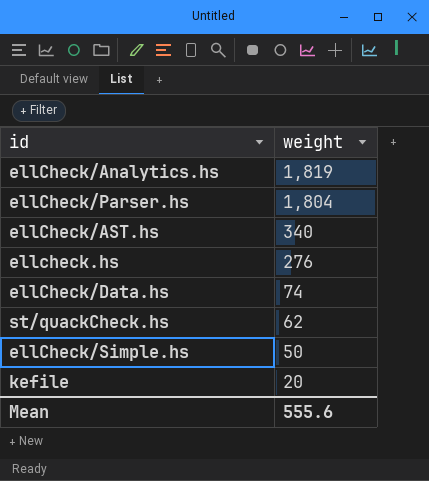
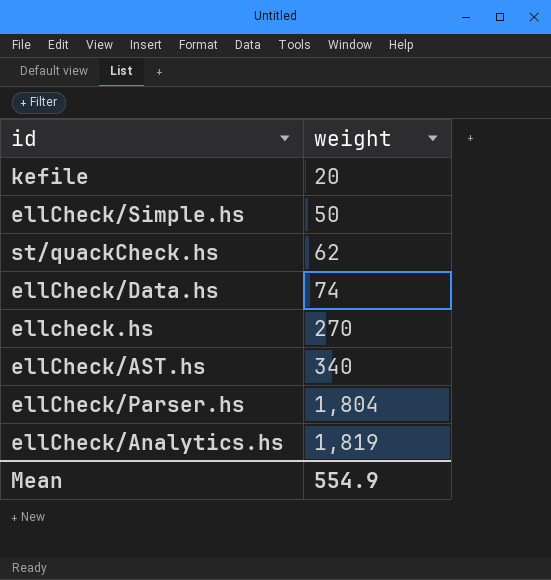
row order: weight descending -> weight ascending
ellcheck.hs | weight: 276 -> 270
Mean | weight: 555.6 -> 554.9

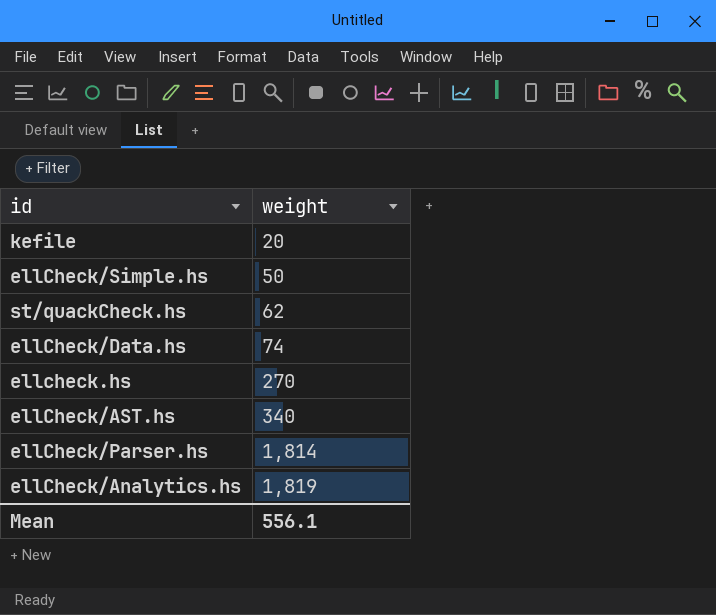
ellCheck/Parser.hs | weight: 1,804 -> 1,814
Mean | weight: 554.9 -> 556.1

